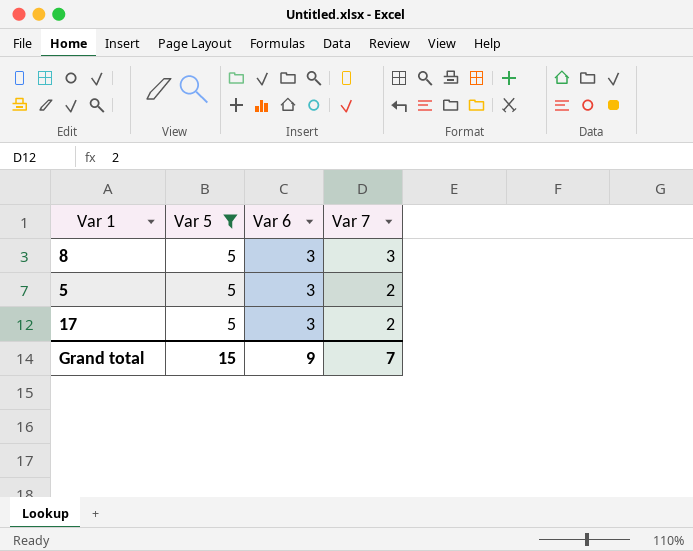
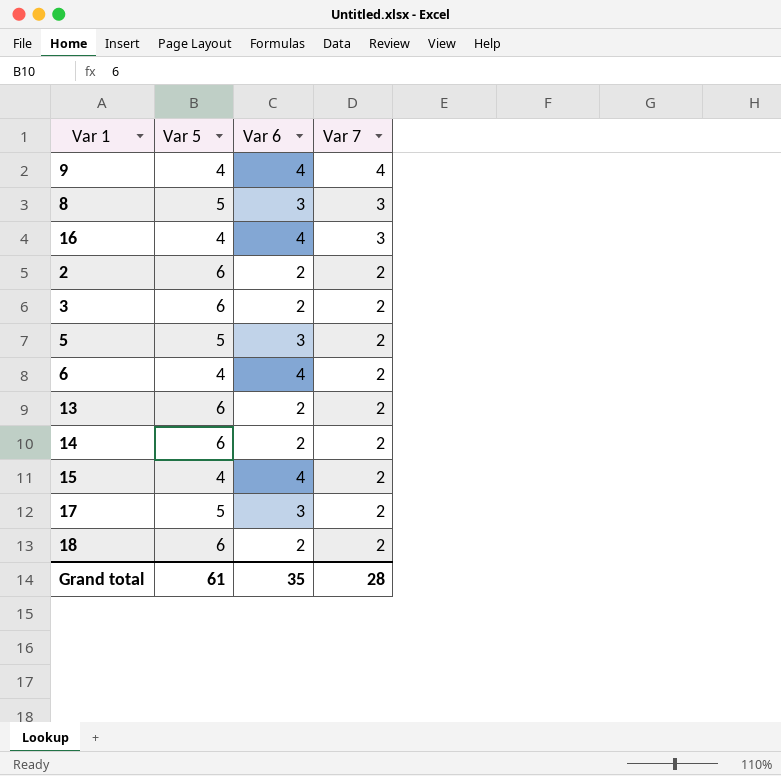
filter: Var 5 = 5 -> none
Grand total | Var 5: 15 -> 61
Grand total | Var 6: 9 -> 35
Grand total | Var 7: 7 -> 28

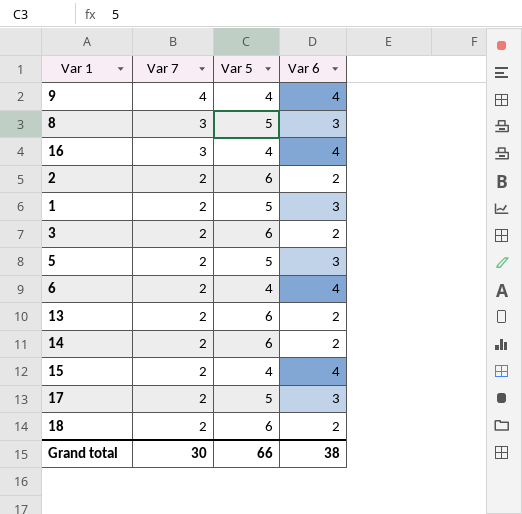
column Var 7 | position: 4 -> 2
row 1: none -> 2 | 5 | 3
Grand total | Var 7: 28 -> 30
Grand total | Var 5: 61 -> 66
Grand total | Var 6: 35 -> 38

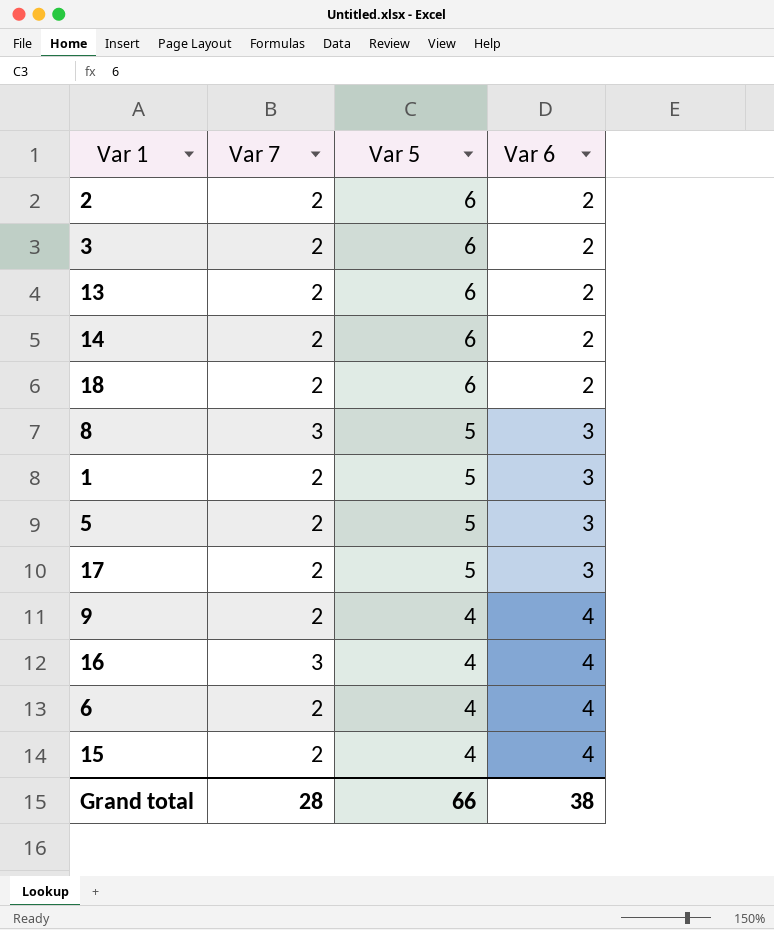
row order: Var 7 descending -> Var 5 descending
9 | Var 7: 4 -> 2
Grand total | Var 7: 30 -> 28

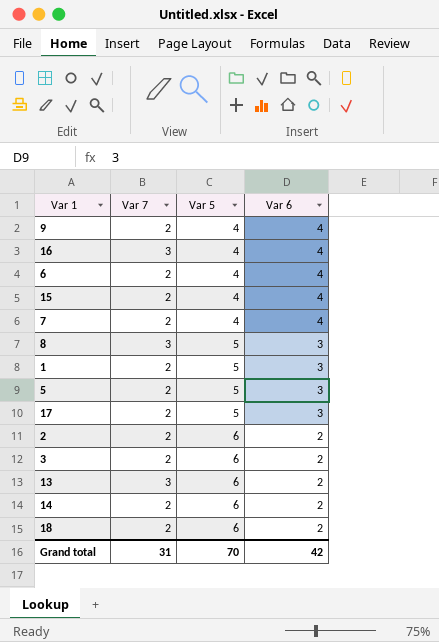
row order: Var 5 descending -> Var 5 ascending
row 7: none -> 2 | 4 | 4
13 | Var 7: 2 -> 3
Grand total | Var 7: 28 -> 31
Grand total | Var 5: 66 -> 70
Grand total | Var 6: 38 -> 42

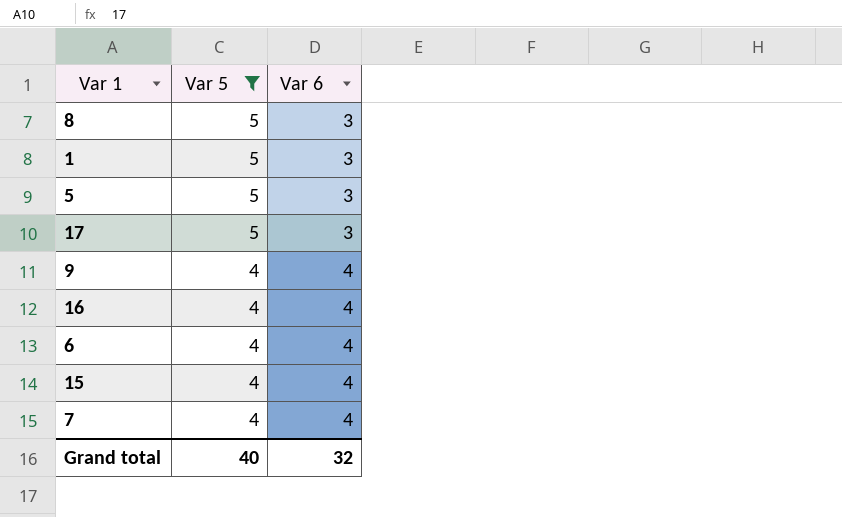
filter: none -> Var 5 != 6
row order: Var 5 ascending -> Var 5 descending
column Var 7 | position: 2 -> none
Grand total | Var 5: 70 -> 40
Grand total | Var 6: 42 -> 32

